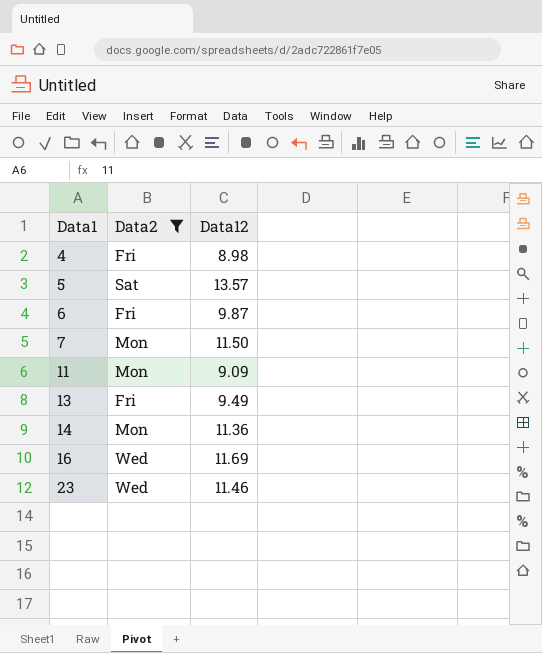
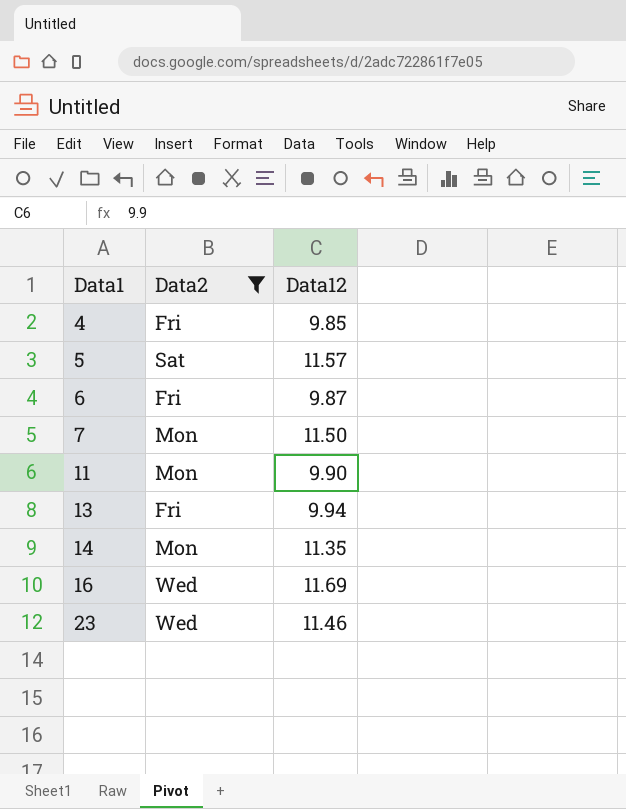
4 | Data12: 8.98 -> 9.85
5 | Data12: 13.57 -> 11.57
11 | Data12: 9.09 -> 9.90
13 | Data12: 9.49 -> 9.94
14 | Data12: 11.36 -> 11.35

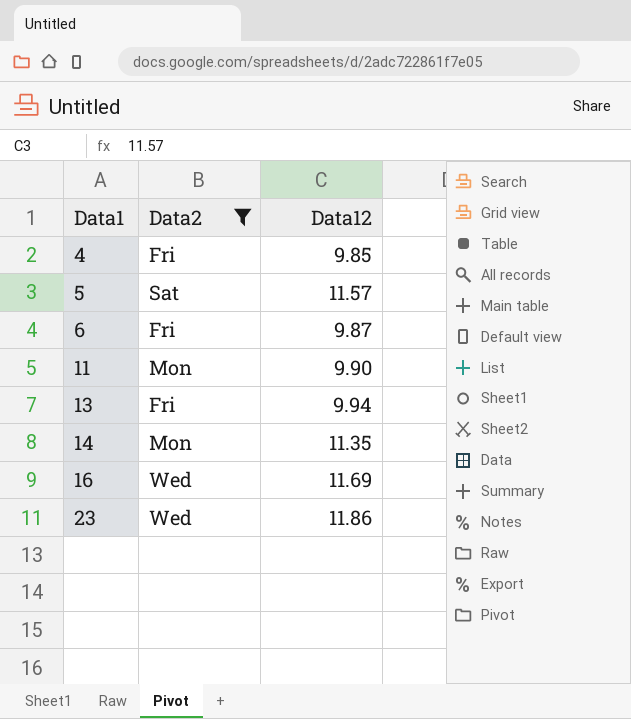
row 7: Mon | 11.50 -> none
23 | Data12: 11.46 -> 11.86

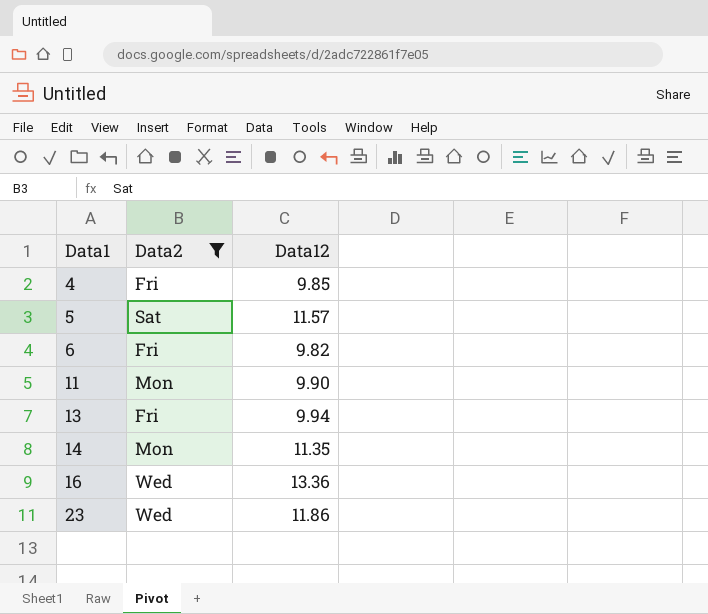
6 | Data12: 9.87 -> 9.82
16 | Data12: 11.69 -> 13.36

